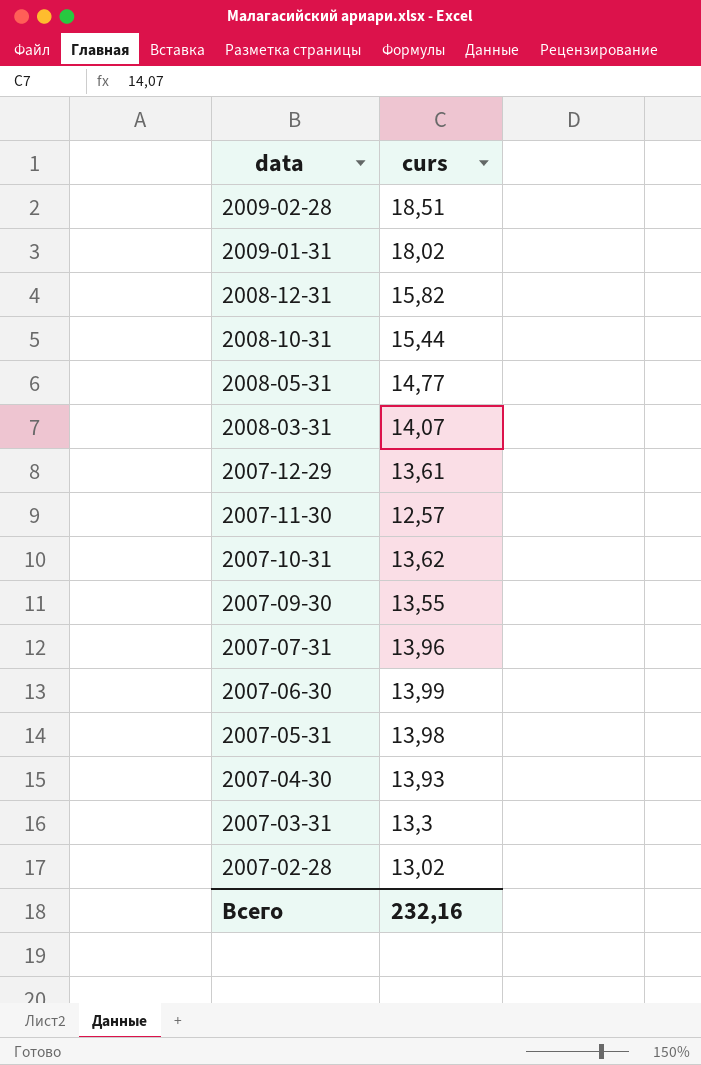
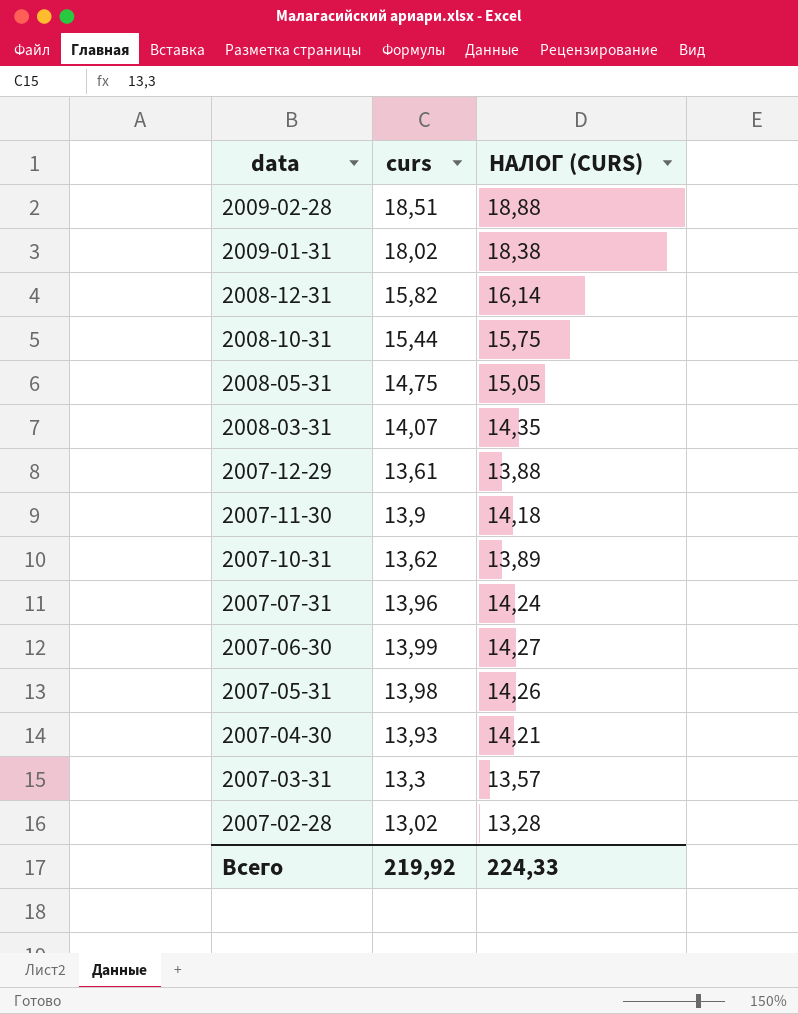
column НАЛОГ (CURS) | formula: none -> [curs] * 1,02
row 2007-09-30: 13,55 -> none
2008-05-31 | curs: 14,77 -> 14,75
2007-11-30 | curs: 12,57 -> 13,9
Всего | curs: 232,16 -> 219,92

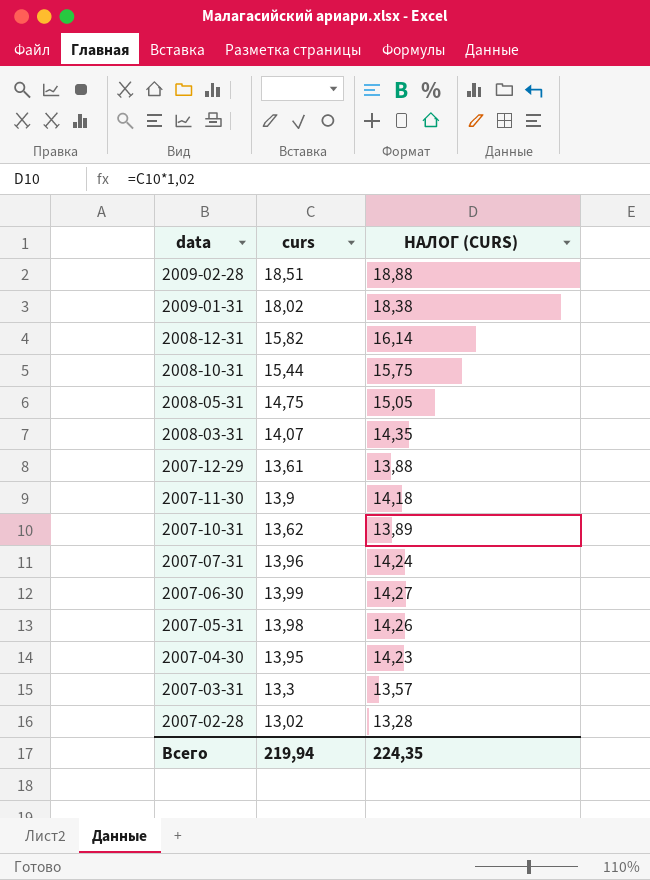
2007-04-30 | curs: 13,93 -> 13,95
2007-04-30 | НАЛОГ (CURS): 14,21 -> 14,23
Всего | curs: 219,92 -> 219,94
Всего | НАЛОГ (CURS): 224,33 -> 224,35

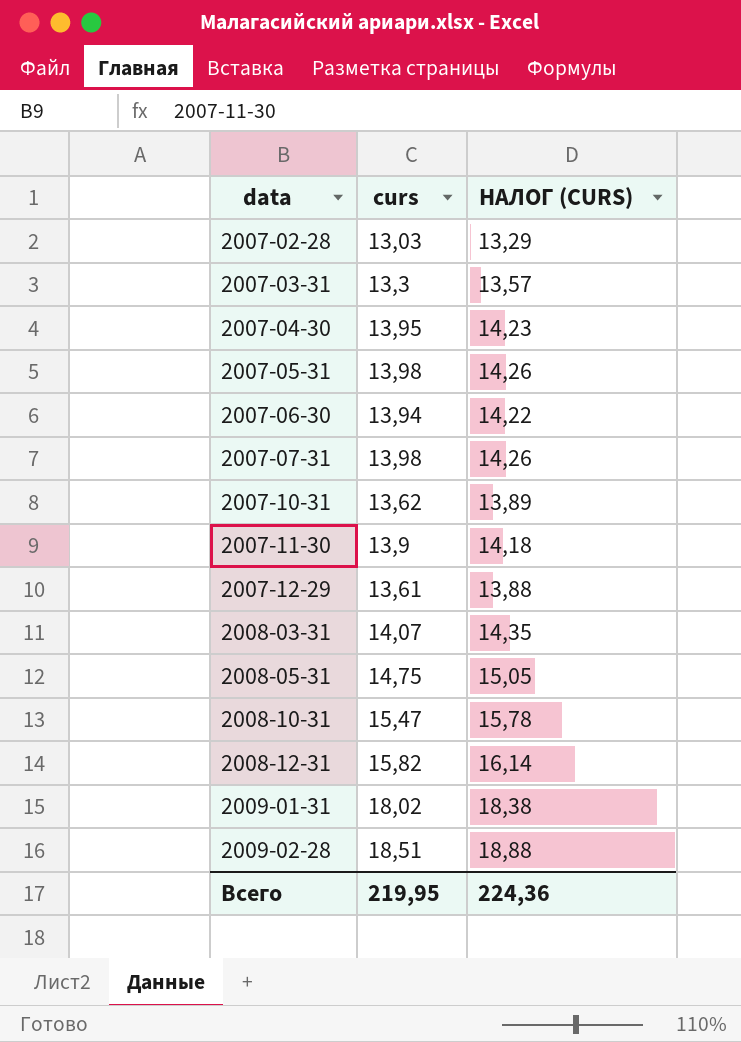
row order: data descending -> data ascending
2007-02-28 | curs: 13,02 -> 13,03
2007-02-28 | НАЛОГ (CURS): 13,28 -> 13,29
2007-06-30 | curs: 13,99 -> 13,94
2007-06-30 | НАЛОГ (CURS): 14,27 -> 14,22
2007-07-31 | curs: 13,96 -> 13,98
2007-07-31 | НАЛОГ (CURS): 14,24 -> 14,26
2008-10-31 | curs: 15,44 -> 15,47
2008-10-31 | НАЛОГ (CURS): 15,75 -> 15,78
Всего | curs: 219,94 -> 219,95
Всего | НАЛОГ (CURS): 224,35 -> 224,36

